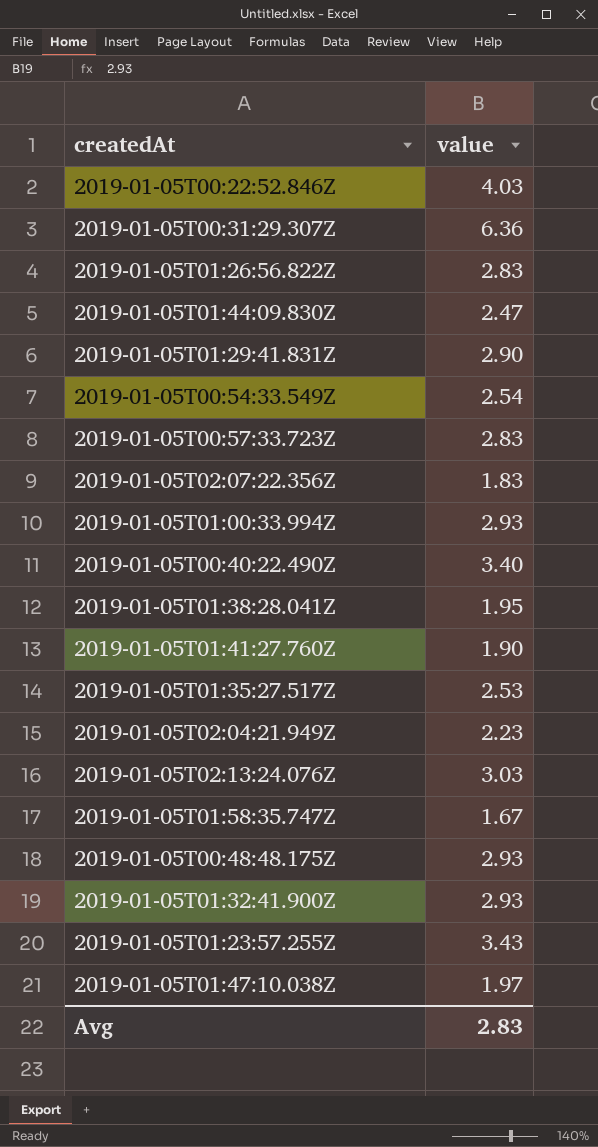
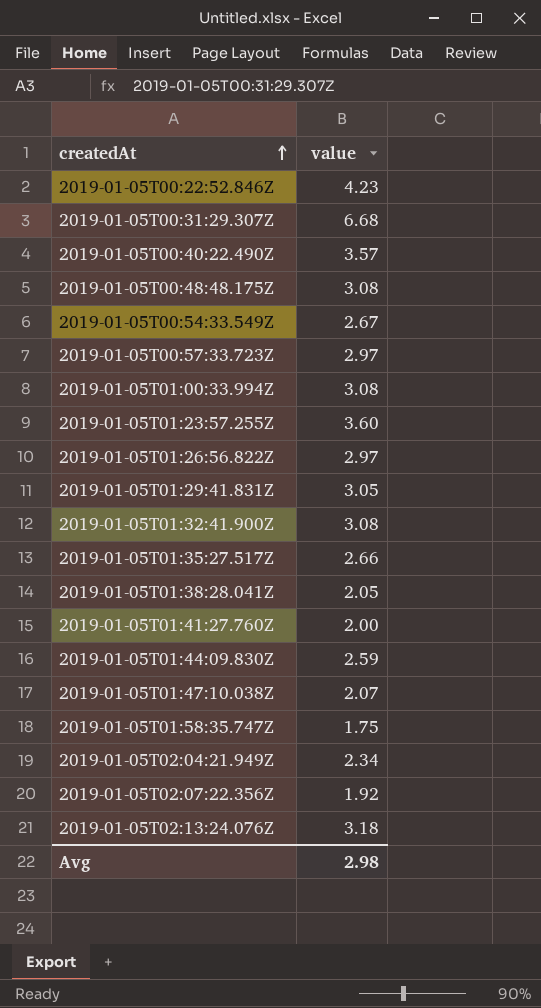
row order: none -> createdAt ascending
2019-01-05T00:22:52.846Z | value: 4.03 -> 4.23
2019-01-05T00:31:29.307Z | value: 6.36 -> 6.68
2019-01-05T00:40:22.490Z | value: 3.40 -> 3.57
2019-01-05T00:48:48.175Z | value: 2.93 -> 3.08
2019-01-05T00:54:33.549Z | value: 2.54 -> 2.67
2019-01-05T00:57:33.723Z | value: 2.83 -> 2.97
2019-01-05T01:00:33.994Z | value: 2.93 -> 3.08
2019-01-05T01:23:57.255Z | value: 3.43 -> 3.60
2019-01-05T01:26:56.822Z | value: 2.83 -> 2.97
2019-01-05T01:29:41.831Z | value: 2.90 -> 3.05
2019-01-05T01:32:41.900Z | value: 2.93 -> 3.08
2019-01-05T01:35:27.517Z | value: 2.53 -> 2.66
2019-01-05T01:38:28.041Z | value: 1.95 -> 2.05
2019-01-05T01:41:27.760Z | value: 1.90 -> 2.00
2019-01-05T01:44:09.830Z | value: 2.47 -> 2.59
2019-01-05T01:47:10.038Z | value: 1.97 -> 2.07
2019-01-05T01:58:35.747Z | value: 1.67 -> 1.75
2019-01-05T02:04:21.949Z | value: 2.23 -> 2.34
2019-01-05T02:07:22.356Z | value: 1.83 -> 1.92
2019-01-05T02:13:24.076Z | value: 3.03 -> 3.18
Avg | value: 2.83 -> 2.98

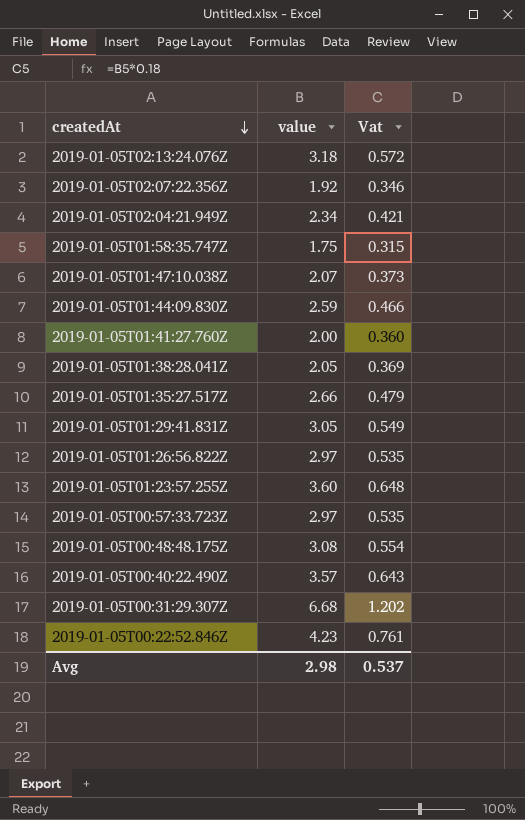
row order: createdAt ascending -> createdAt descending
column Vat | formula: none -> [value] * 0.18
row 2019-01-05T00:54:33.549Z: 2.67 -> none
row 2019-01-05T01:00:33.994Z: 3.08 -> none
row 2019-01-05T01:32:41.900Z: 3.08 -> none

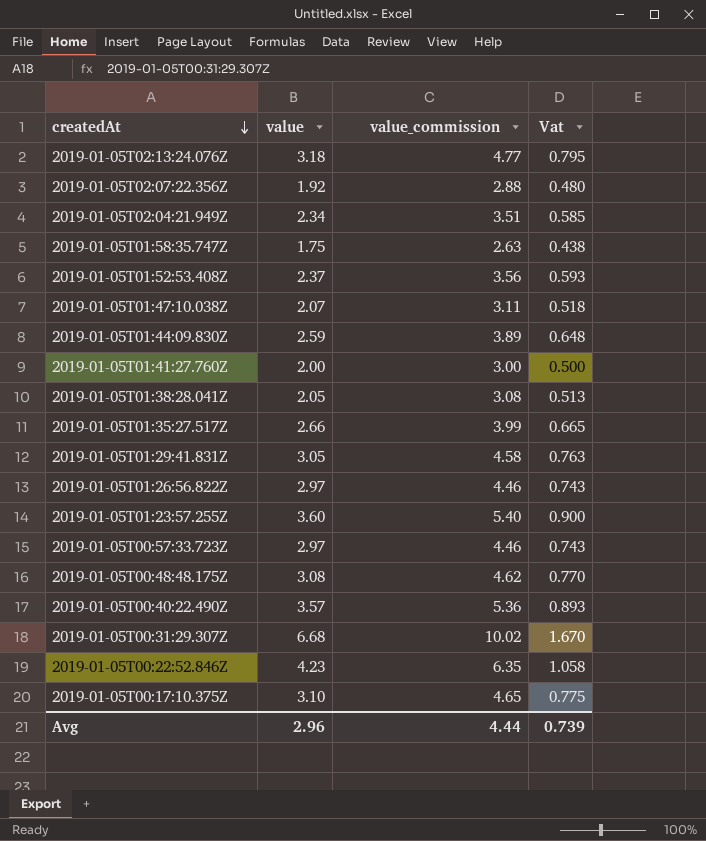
column value_commission | formula: none -> [value] * 1.5
column Vat | formula: [value] * 0.18 -> [value] * 0.25
row 2019-01-05T01:52:53.408Z: none -> 2.37 | 3.56 | 0.593
row 2019-01-05T00:17:10.375Z: none -> 3.10 | 4.65 | 0.775
Avg | value: 2.98 -> 2.96
Avg | Vat: 0.537 -> 0.739

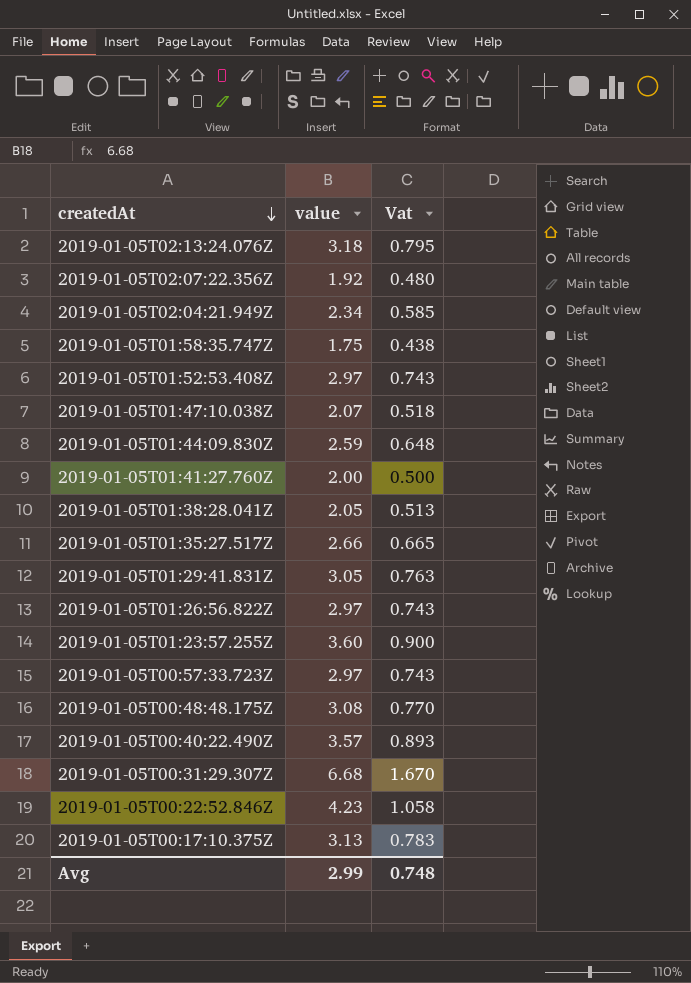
column value_commission | formula: [value] * 1.5 -> none
2019-01-05T01:52:53.408Z | value: 2.37 -> 2.97
2019-01-05T01:52:53.408Z | Vat: 0.593 -> 0.743
2019-01-05T00:17:10.375Z | value: 3.10 -> 3.13
2019-01-05T00:17:10.375Z | Vat: 0.775 -> 0.783
Avg | value: 2.96 -> 2.99
Avg | Vat: 0.739 -> 0.748

